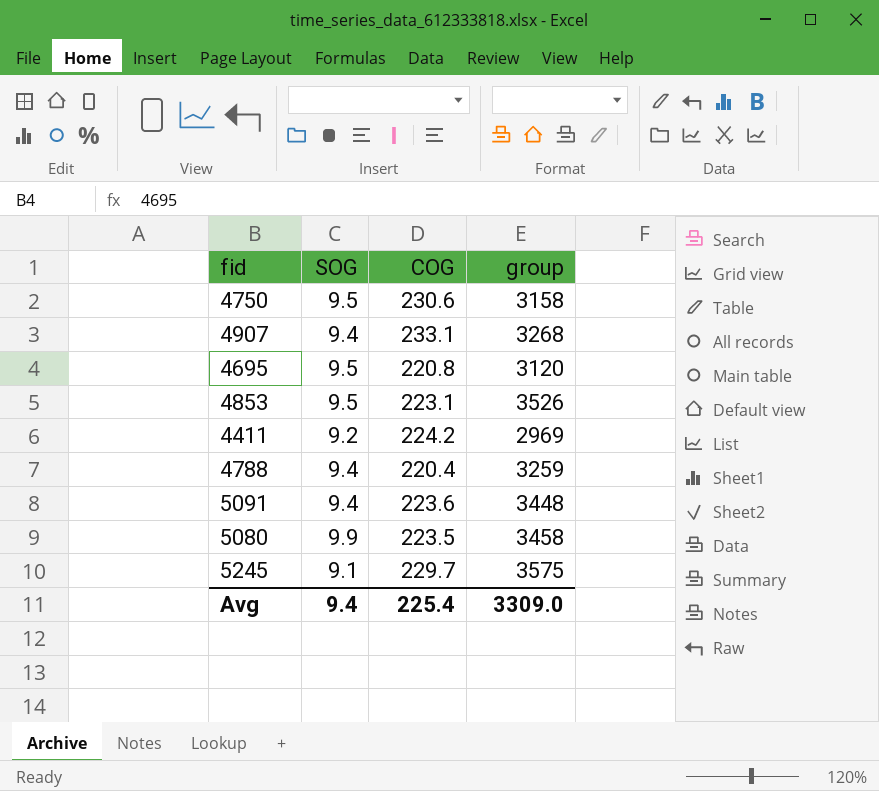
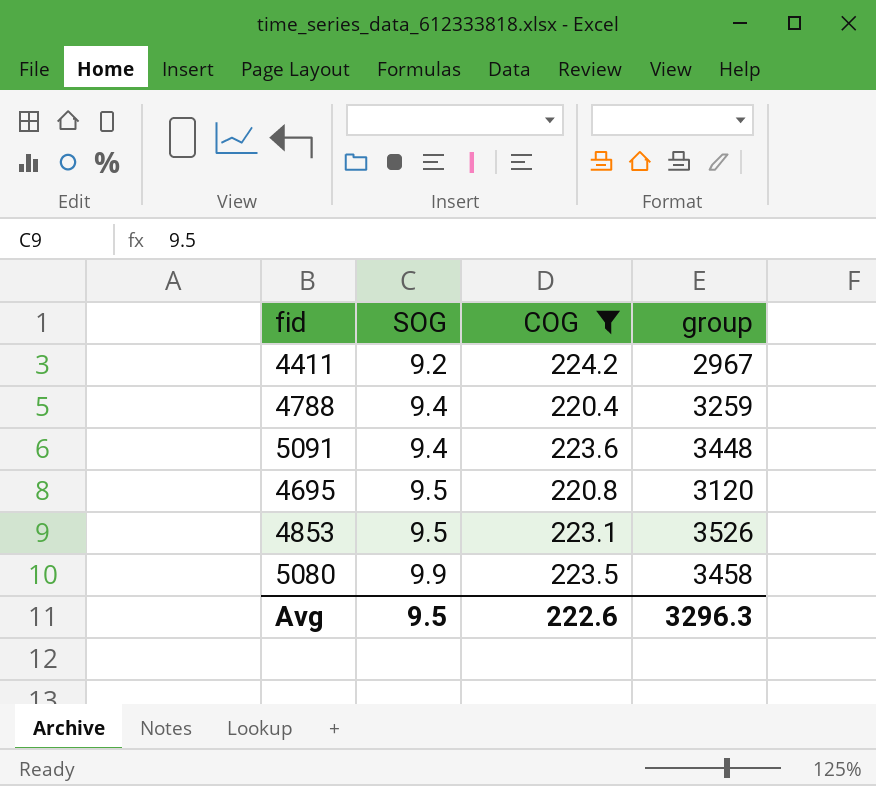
filter: none -> COG <= 224.2
row order: none -> SOG ascending
4411 | group: 2969 -> 2967
Avg | SOG: 9.4 -> 9.5
Avg | COG: 225.4 -> 222.6
Avg | group: 3309.0 -> 3296.3

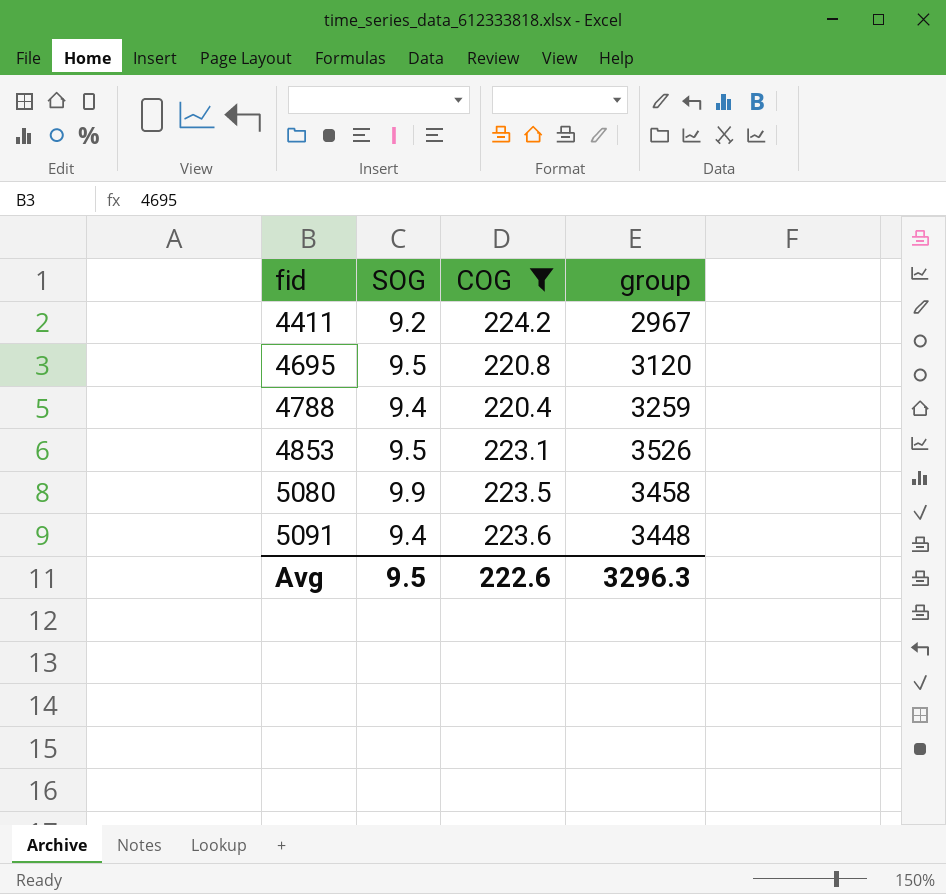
row order: SOG ascending -> fid ascending

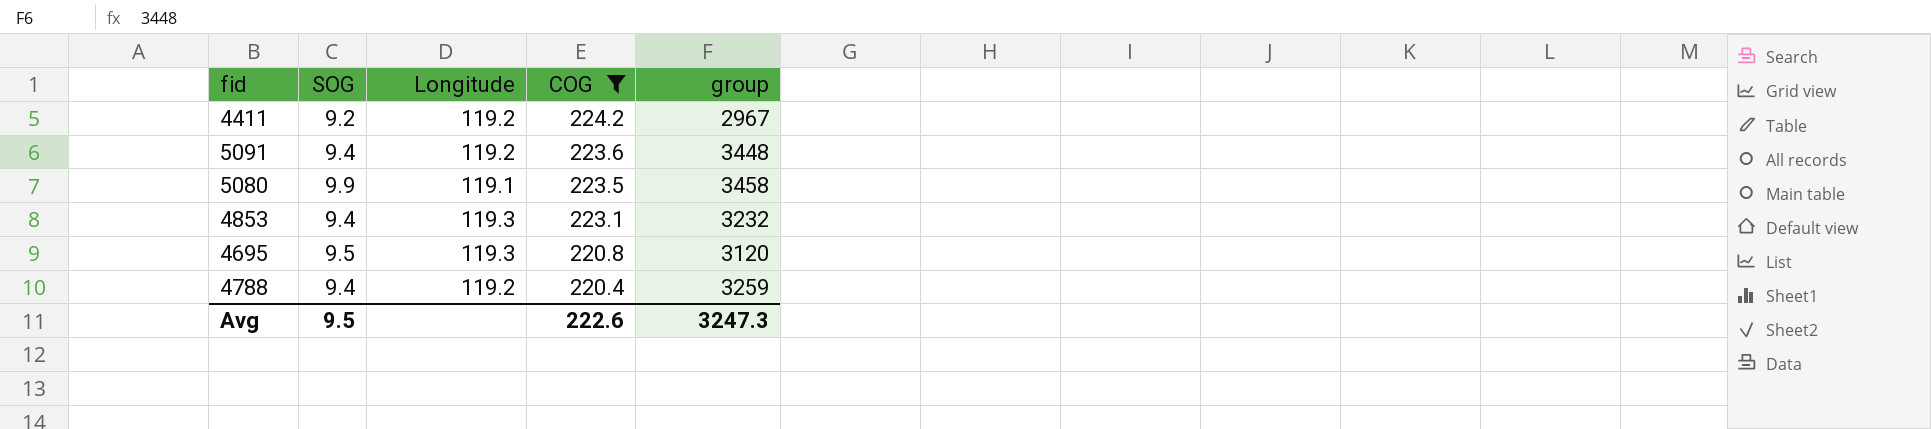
row order: fid ascending -> COG descending
column Longitude | position: none -> 3
4853 | SOG: 9.5 -> 9.4
4853 | group: 3526 -> 3232
Avg | group: 3296.3 -> 3247.3

